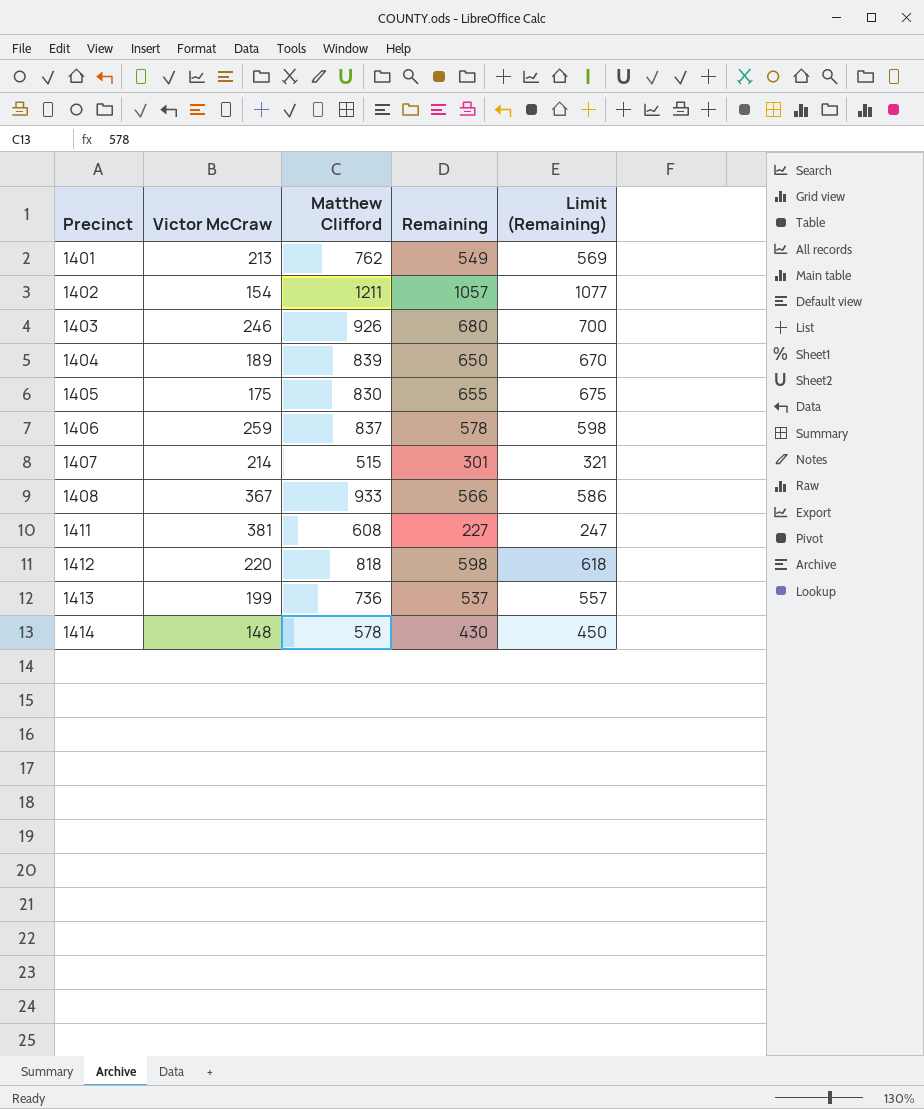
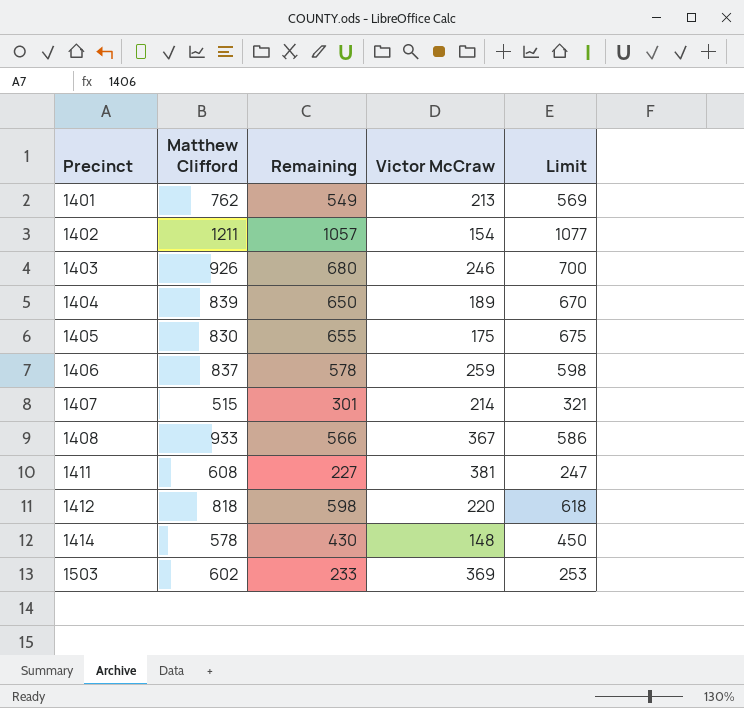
column Victor McCraw | position: 2 -> 4
column name: Limit (Remaining) -> Limit
row 1413: 199 | 736 | 537 | 557 -> none
row 1503: none -> 602 | 233 | 369 | 253

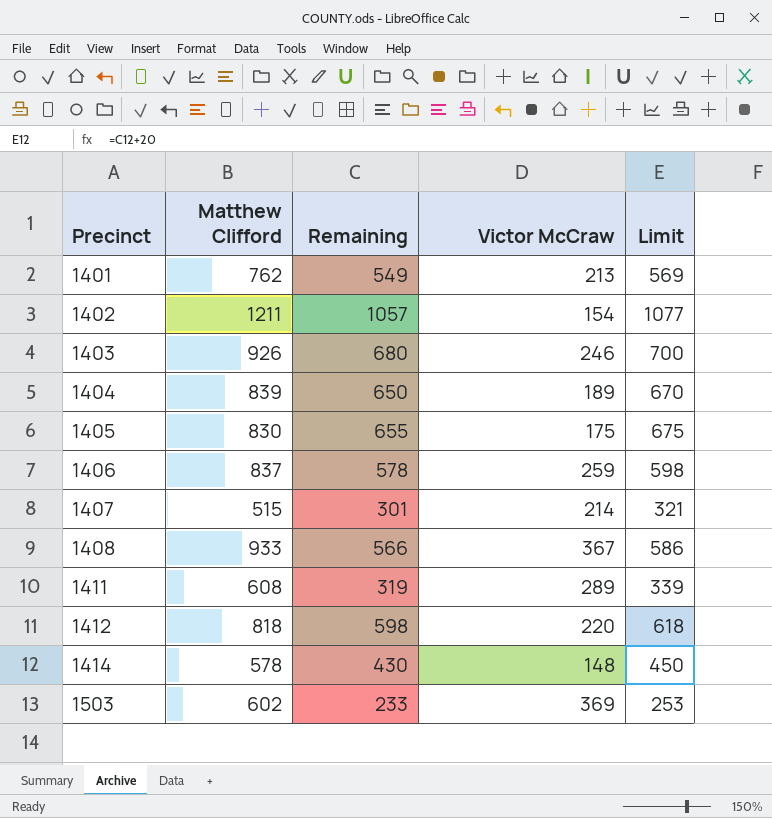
1411 | Remaining: 227 -> 319
1411 | Victor McCraw: 381 -> 289
1411 | Limit: 247 -> 339

